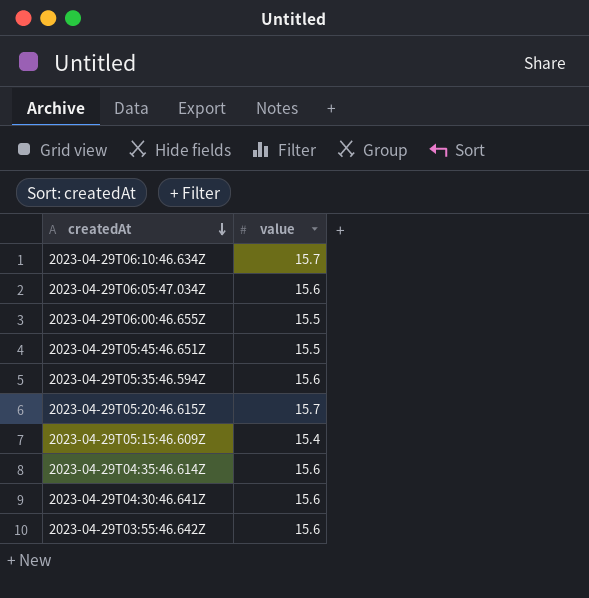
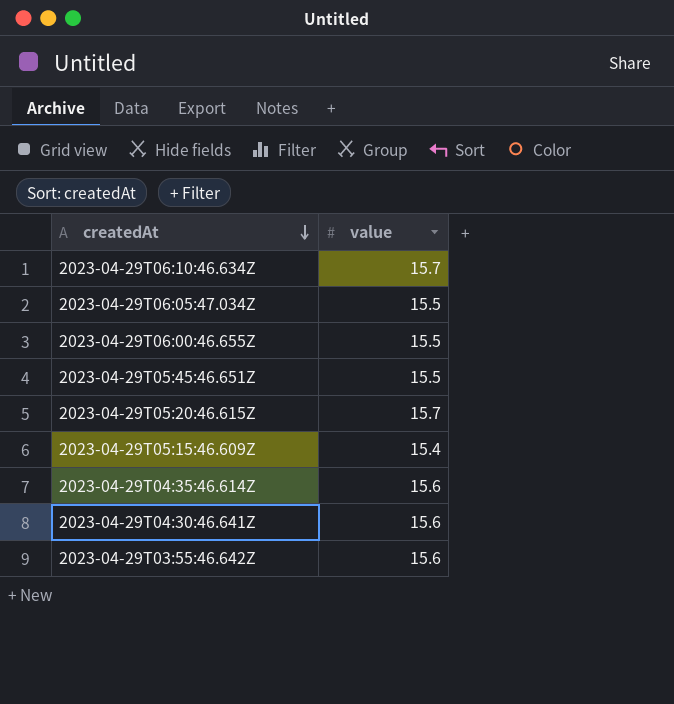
row 2023-04-29T05:35:46.594Z: 15.6 -> none
2023-04-29T06:05:47.034Z | value: 15.6 -> 15.5

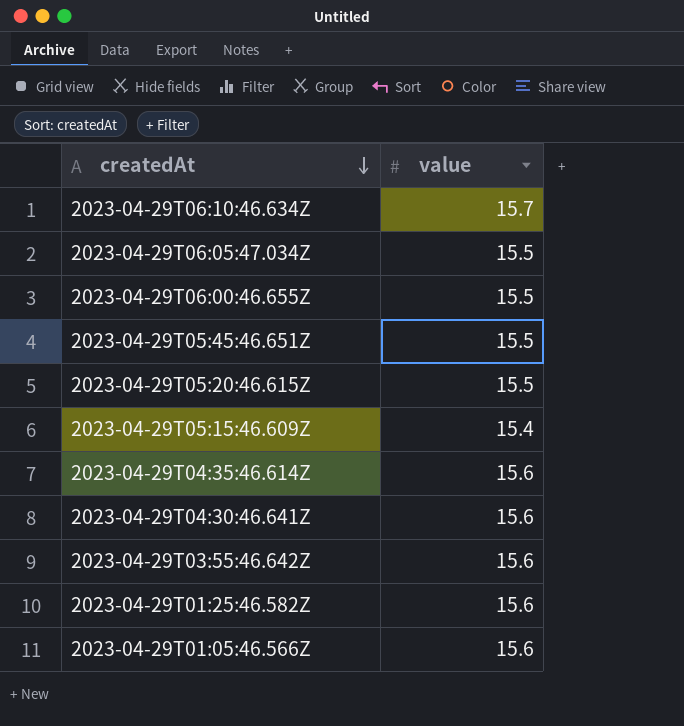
2023-04-29T05:20:46.615Z | value: 15.7 -> 15.5
row 2023-04-29T01:25:46.582Z: none -> 15.6
row 2023-04-29T01:05:46.566Z: none -> 15.6

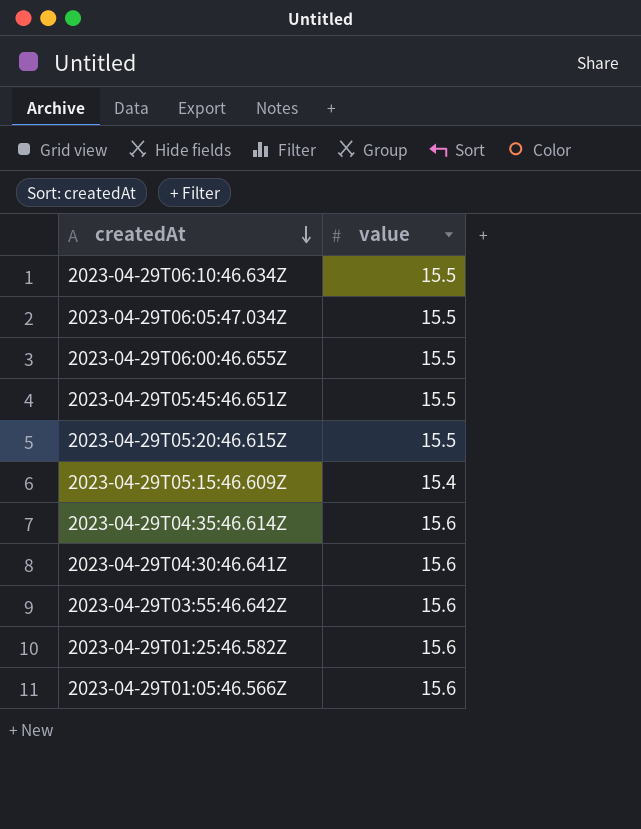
2023-04-29T06:10:46.634Z | value: 15.7 -> 15.5

